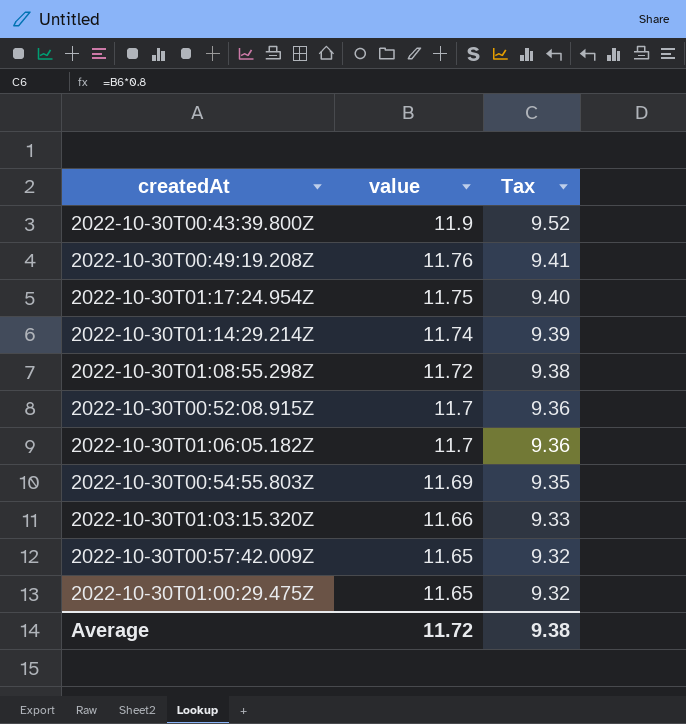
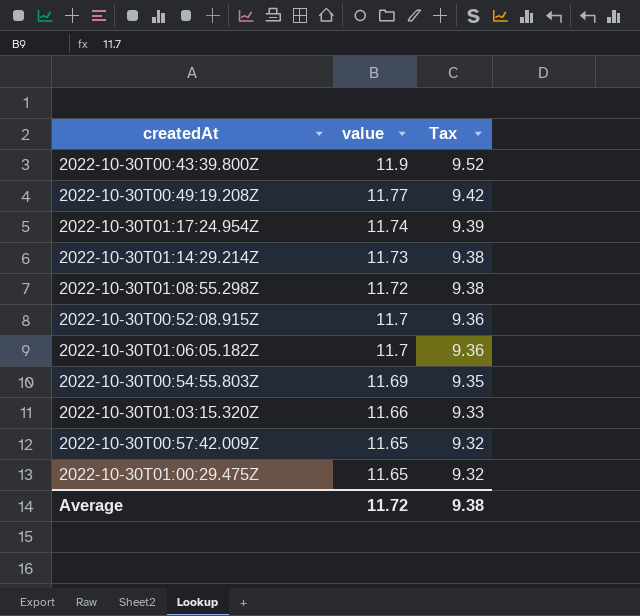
2022-10-30T00:49:19.208Z | value: 11.76 -> 11.77
2022-10-30T00:49:19.208Z | Tax: 9.41 -> 9.42
2022-10-30T01:17:24.954Z | value: 11.75 -> 11.74
2022-10-30T01:17:24.954Z | Tax: 9.40 -> 9.39
2022-10-30T01:14:29.214Z | value: 11.74 -> 11.73
2022-10-30T01:14:29.214Z | Tax: 9.39 -> 9.38

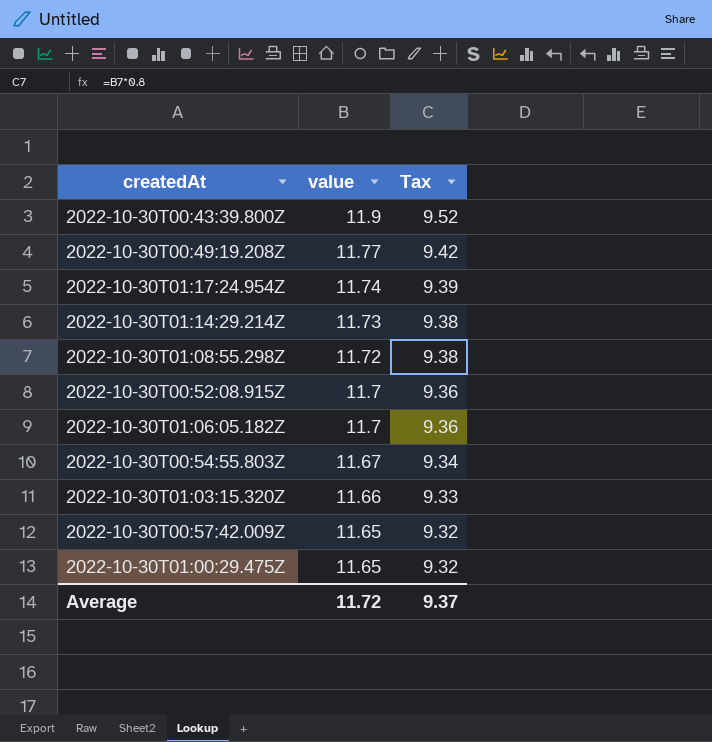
2022-10-30T00:54:55.803Z | value: 11.69 -> 11.67
2022-10-30T00:54:55.803Z | Tax: 9.35 -> 9.34
Average | Tax: 9.38 -> 9.37

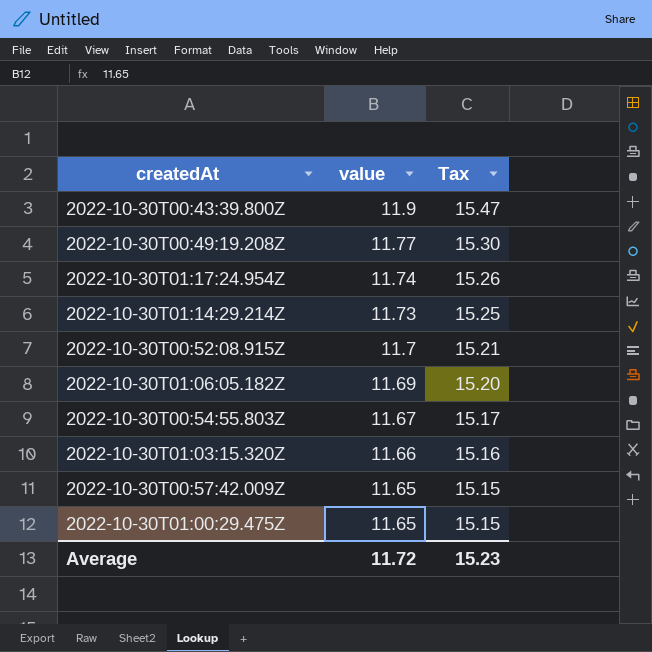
column Tax | formula: [value] * 0.8 -> [value] * 1.3
row 2022-10-30T01:08:55.298Z: 11.72 | 9.38 -> none
2022-10-30T01:06:05.182Z | value: 11.7 -> 11.69
Average | Tax: 9.37 -> 15.23

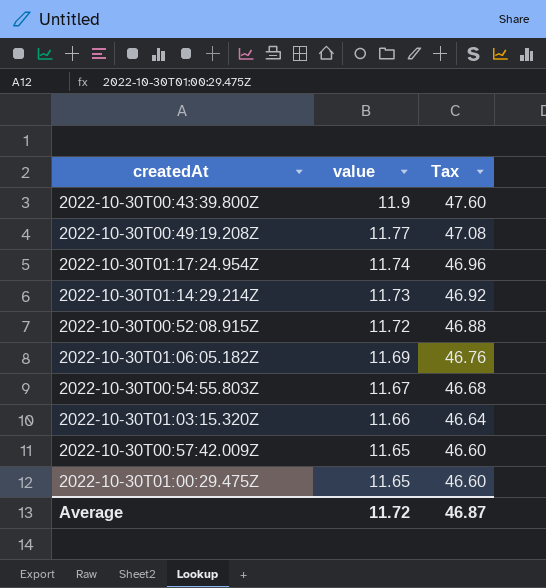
column Tax | formula: [value] * 1.3 -> [value] * 4
2022-10-30T00:52:08.915Z | value: 11.7 -> 11.72
Average | Tax: 15.23 -> 46.87

